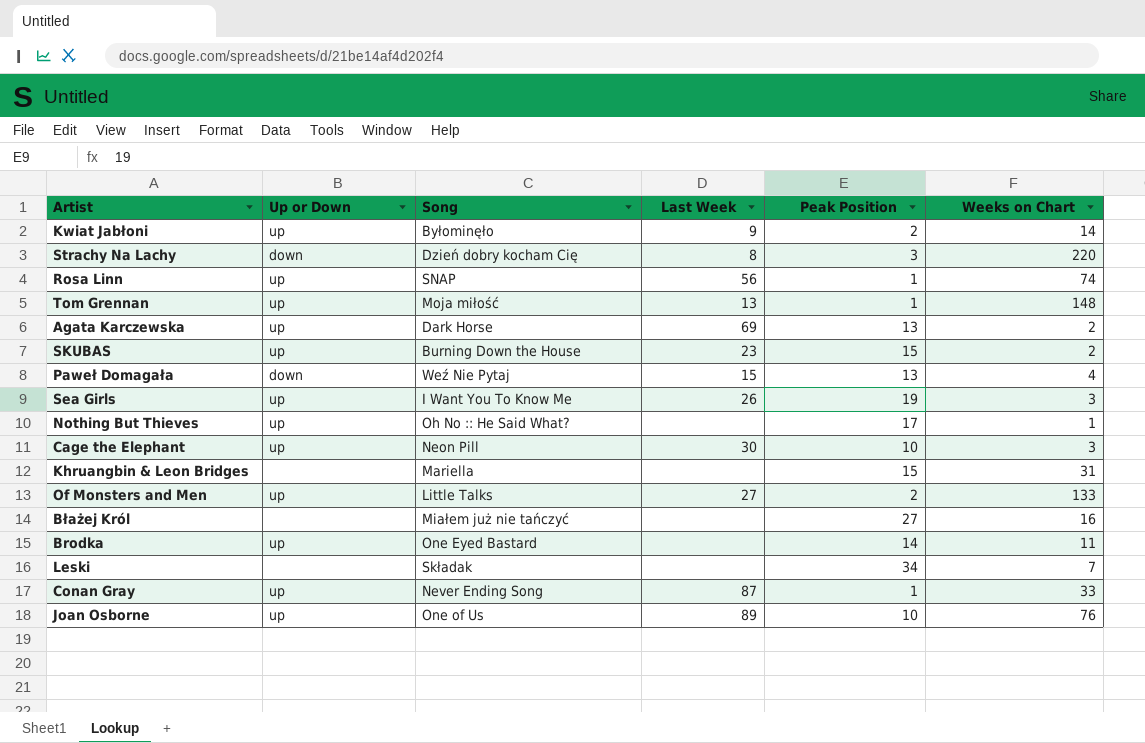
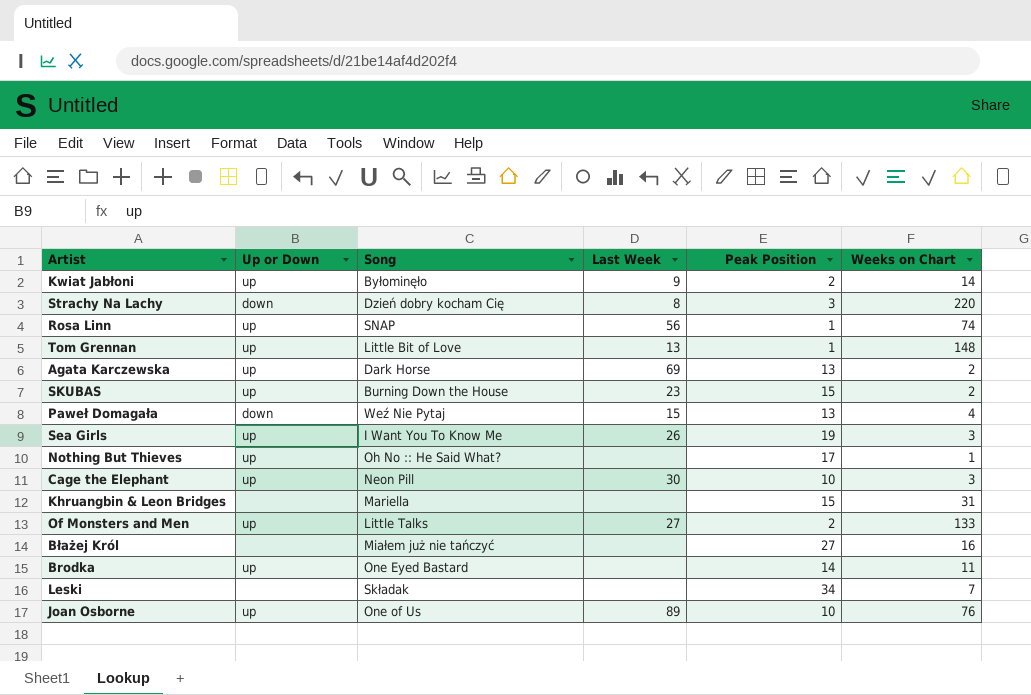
row Conan Gray: up | Never Ending Song | 87 | 1 | 33 -> none
Tom Grennan | Song: Moja miłość -> Little Bit of Love

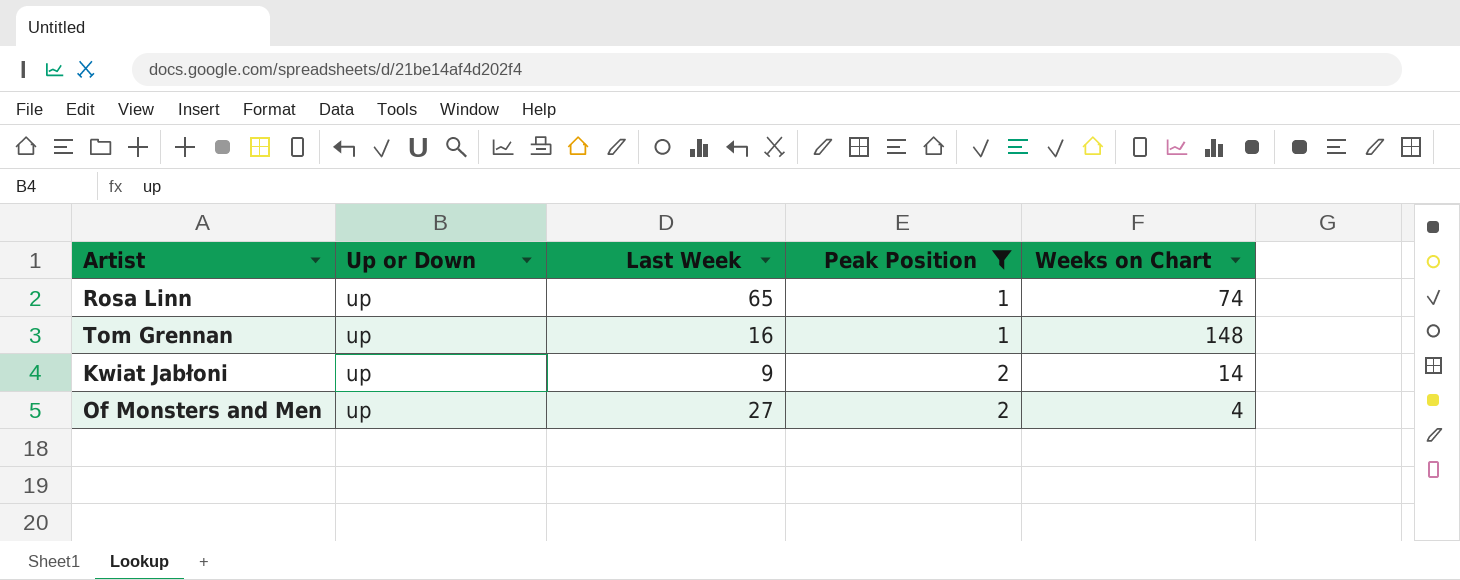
filter: none -> Peak Position <= 2
row order: none -> Peak Position ascending
column Song | position: 3 -> none
Rosa Linn | Last Week: 56 -> 65
Tom Grennan | Last Week: 13 -> 16
Of Monsters and Men | Weeks on Chart: 133 -> 4

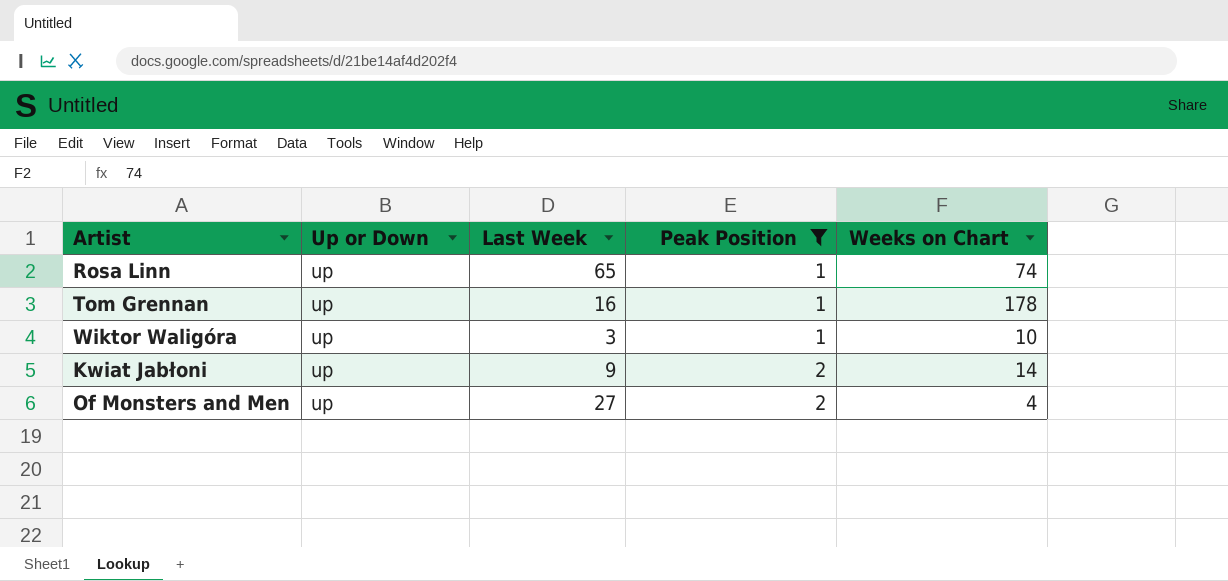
Tom Grennan | Weeks on Chart: 148 -> 178
row Wiktor Waligóra: none -> up | 3 | 1 | 10

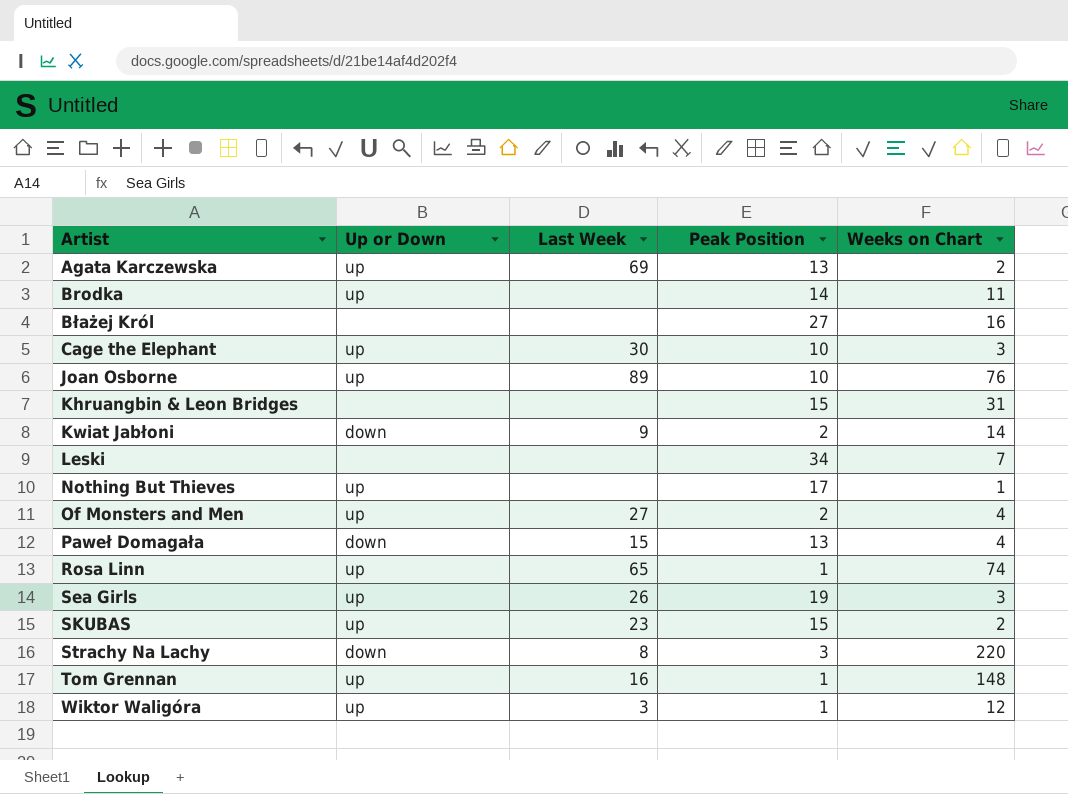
filter: Peak Position <= 2 -> none
row order: Peak Position ascending -> Artist ascending
Kwiat Jabłoni | Up or Down: up -> down
Tom Grennan | Weeks on Chart: 178 -> 148
Wiktor Waligóra | Weeks on Chart: 10 -> 12

